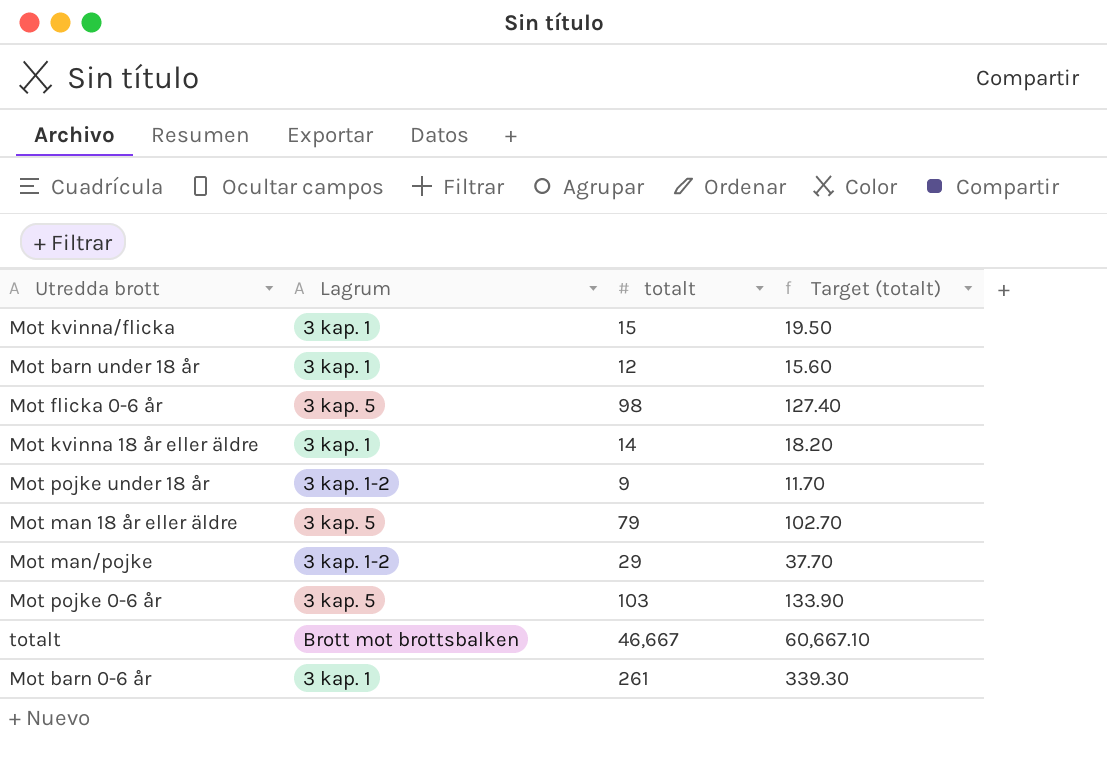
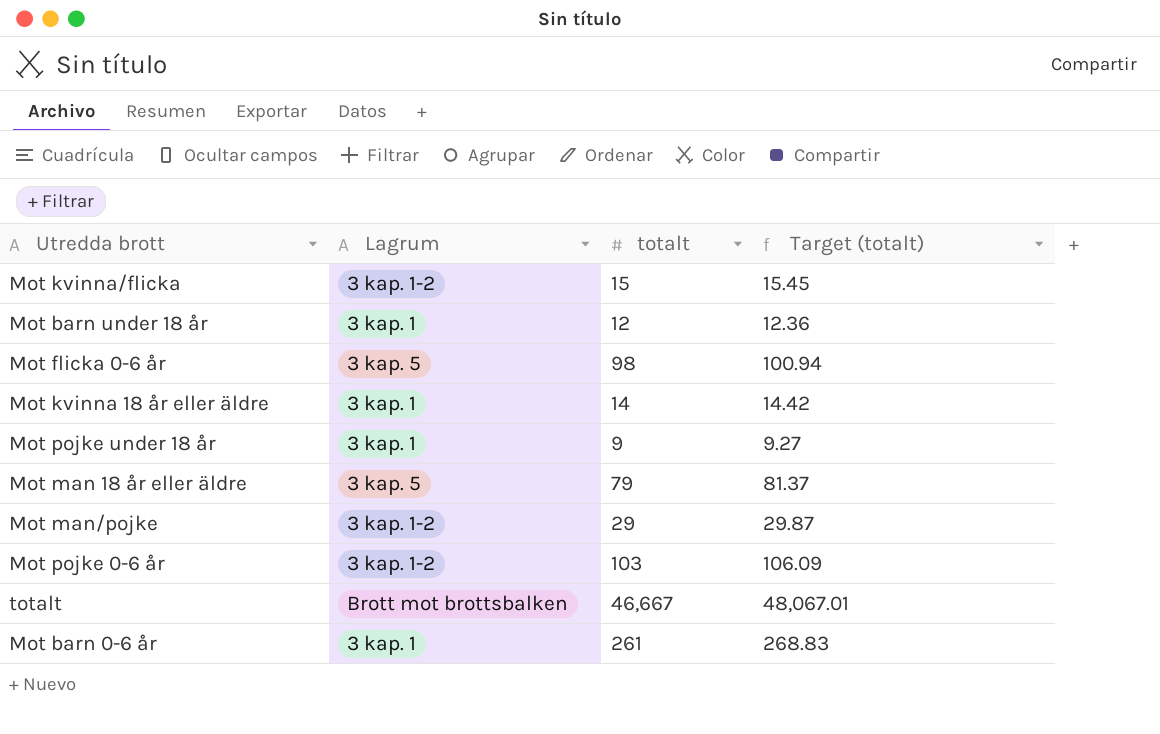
column Target (totalt) | formula: [totalt] * 1.3 -> [totalt] * 1.03
Mot kvinna/flicka | Lagrum: 3 kap. 1 -> 3 kap. 1-2
Mot pojke under 18 år | Lagrum: 3 kap. 1-2 -> 3 kap. 1
Mot pojke 0-6 år | Lagrum: 3 kap. 5 -> 3 kap. 1-2

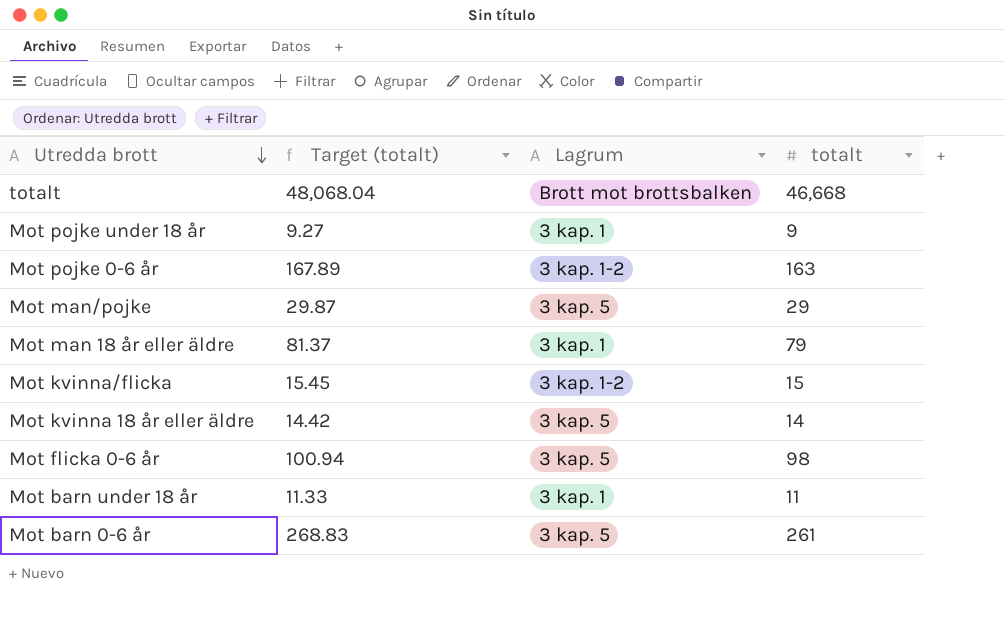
row order: none -> Utredda brott descending
column Target (totalt) | position: 4 -> 2
totalt | Target (totalt): 48,067.01 -> 48,068.04
totalt | totalt: 46,667 -> 46,668
Mot pojke 0-6 år | Target (totalt): 106.09 -> 167.89
Mot pojke 0-6 år | totalt: 103 -> 163
Mot man/pojke | Lagrum: 3 kap. 1-2 -> 3 kap. 5
Mot man 18 år eller äldre | Lagrum: 3 kap. 5 -> 3 kap. 1
Mot kvinna 18 år eller äldre | Lagrum: 3 kap. 1 -> 3 kap. 5
Mot barn under 18 år | Target (totalt): 12.36 -> 11.33
Mot barn under 18 år | totalt: 12 -> 11
Mot barn 0-6 år | Lagrum: 3 kap. 1 -> 3 kap. 5

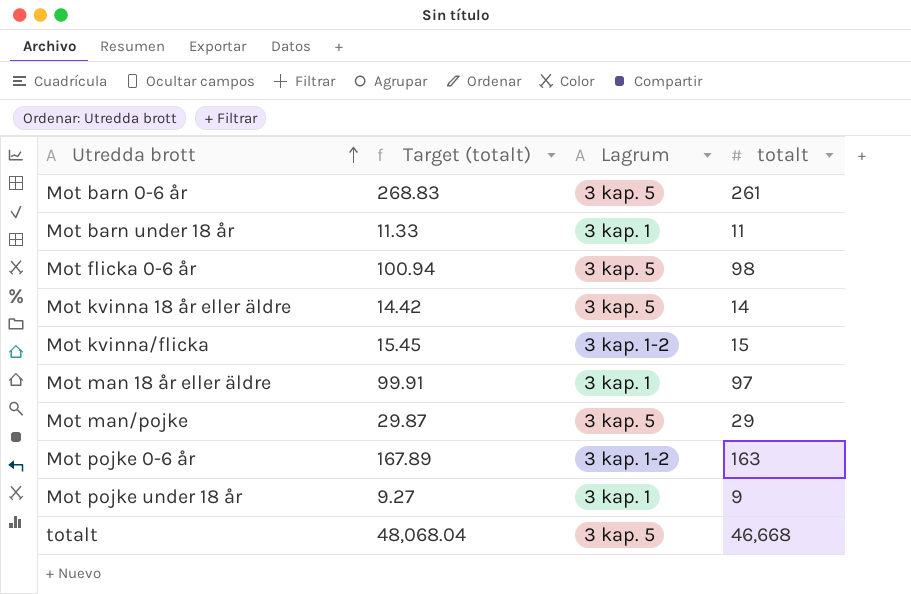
row order: Utredda brott descending -> Utredda brott ascending
Mot man 18 år eller äldre | Target (totalt): 81.37 -> 99.91
Mot man 18 år eller äldre | totalt: 79 -> 97
totalt | Lagrum: Brott mot brottsbalken -> 3 kap. 5

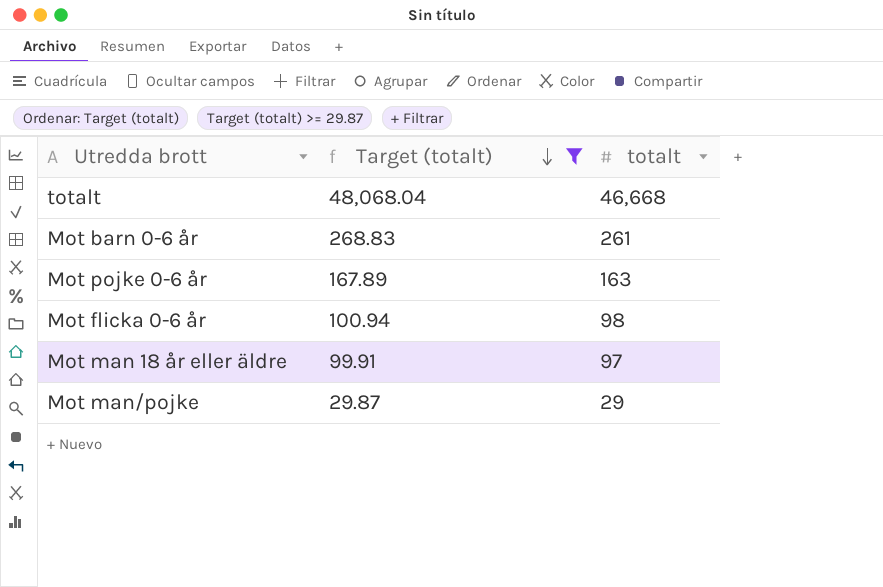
filter: none -> Target (totalt) >= 29.87
row order: Utredda brott ascending -> Target (totalt) descending
column Lagrum | position: 3 -> none

